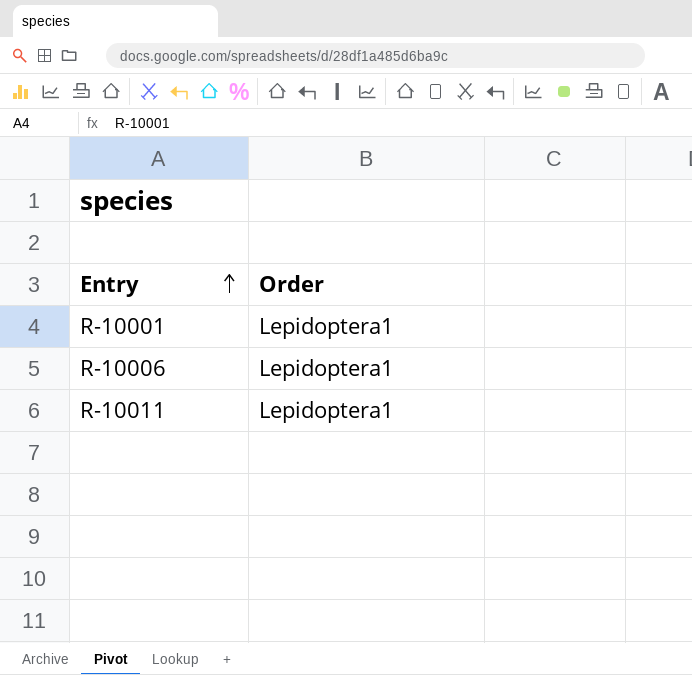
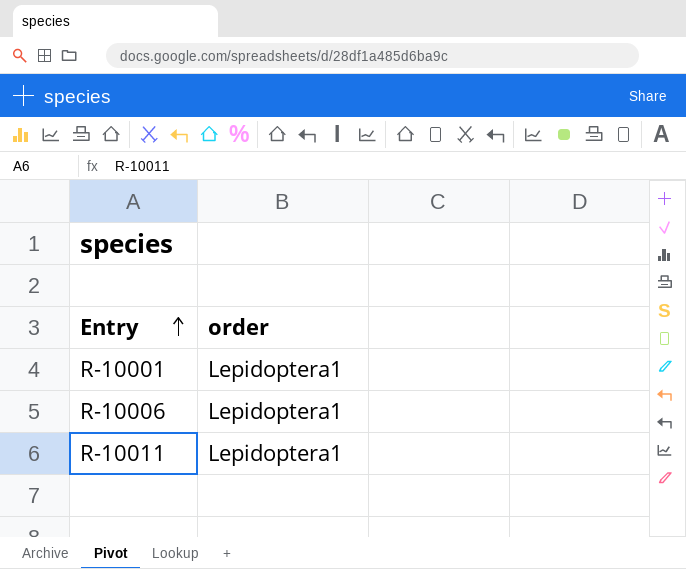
column name: Order -> order

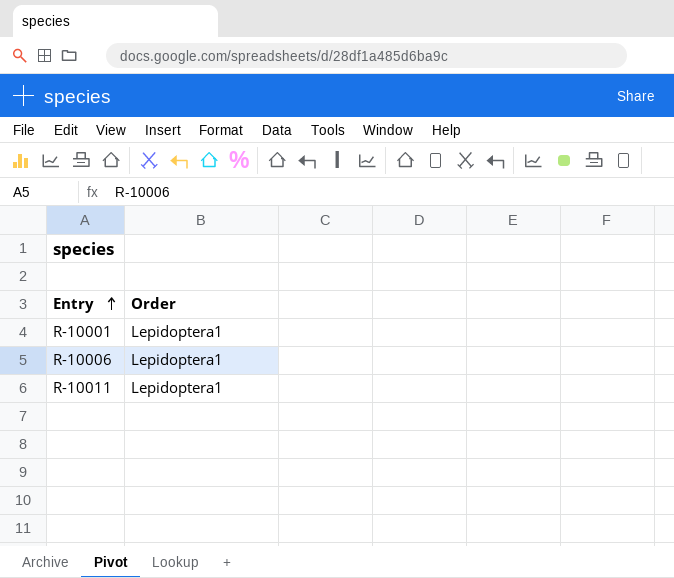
column name: order -> Order

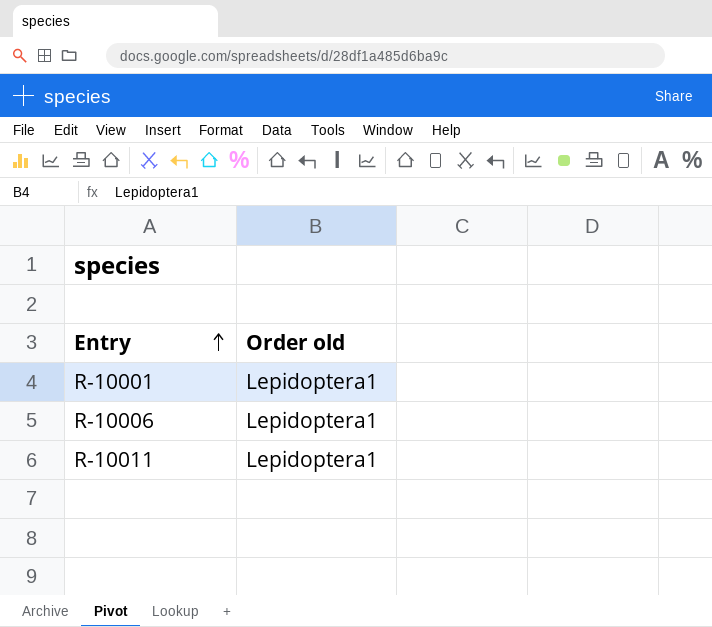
column name: Order -> Order old

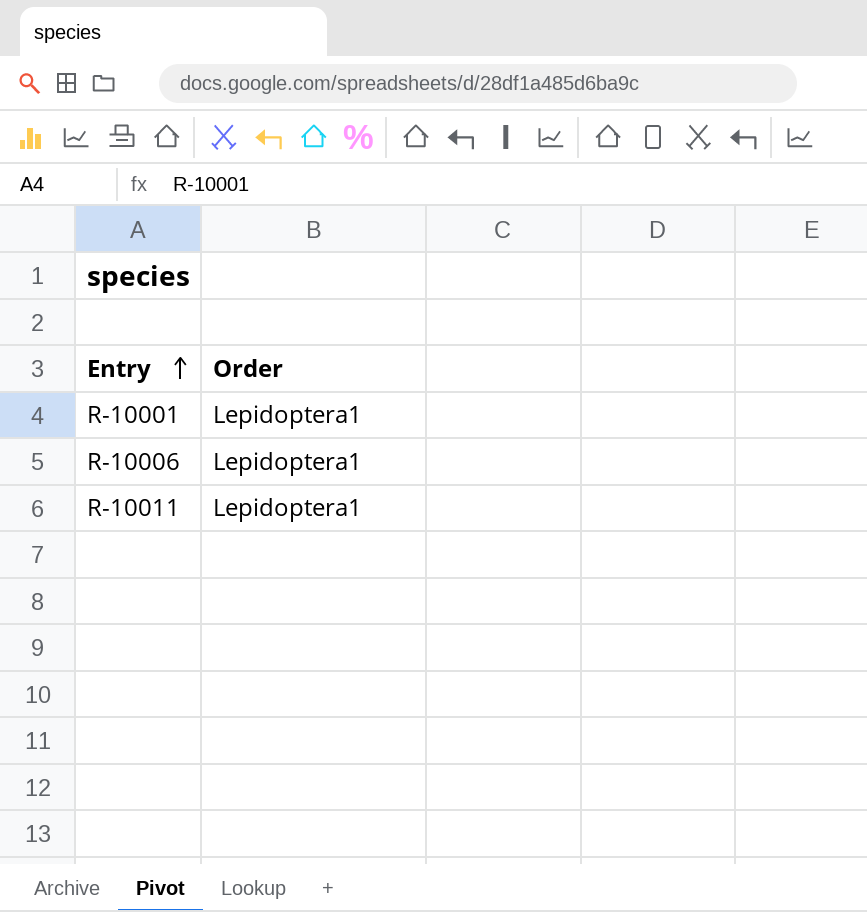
column name: Order old -> Order

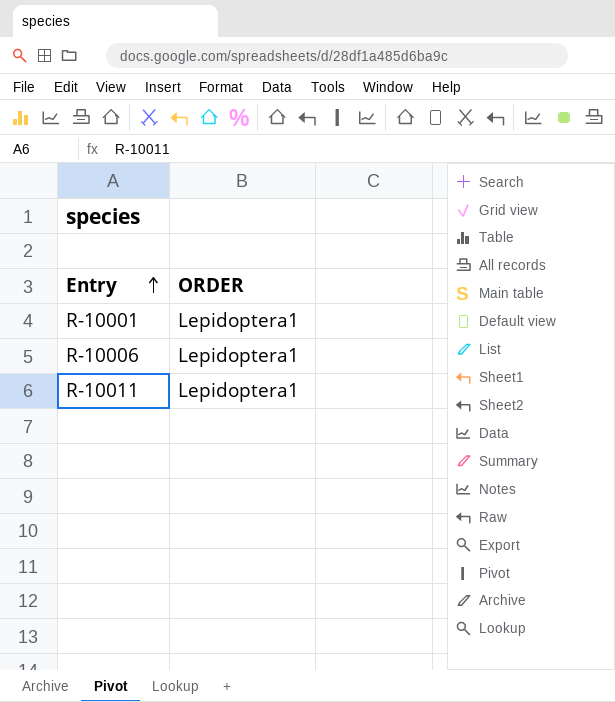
column name: Order -> ORDER

